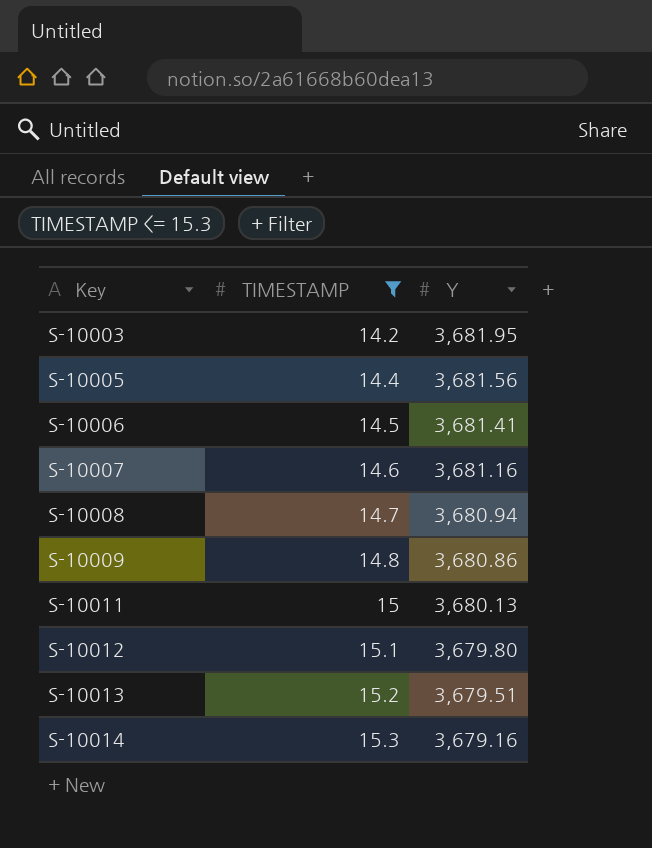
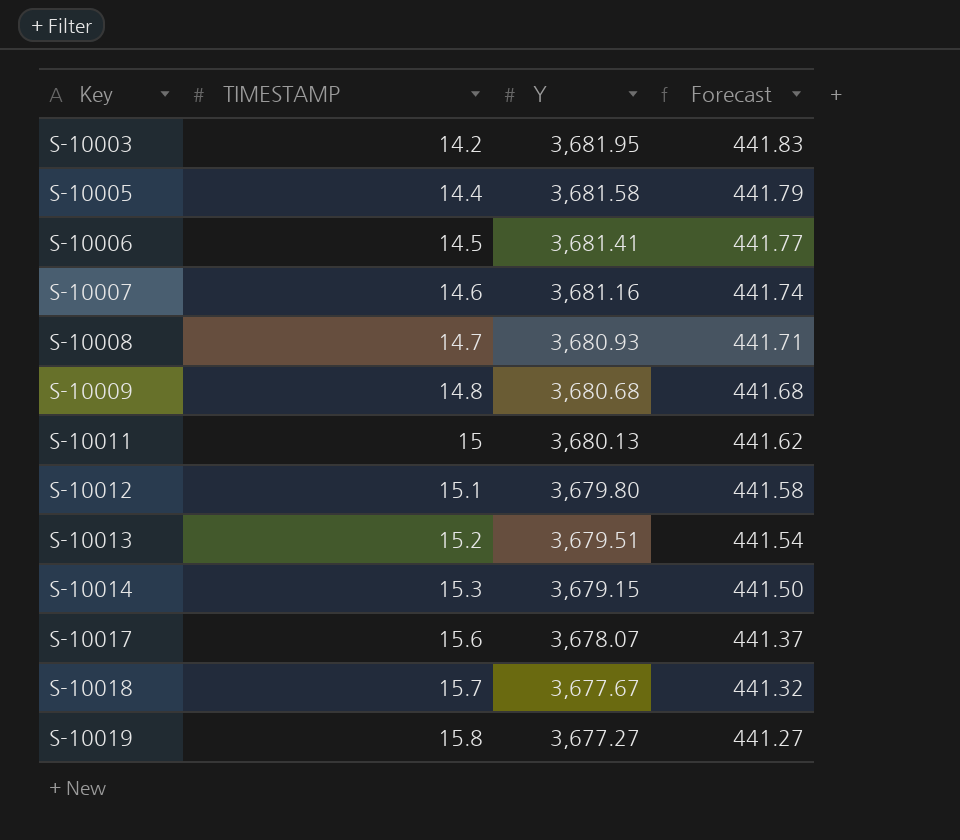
filter: TIMESTAMP <= 15.3 -> none
column Forecast | formula: none -> [Y] * 0.12
S-10005 | Y: 3,681.56 -> 3,681.58
S-10008 | Y: 3,680.94 -> 3,680.93
S-10009 | Y: 3,680.86 -> 3,680.68
S-10014 | Y: 3,679.16 -> 3,679.15

